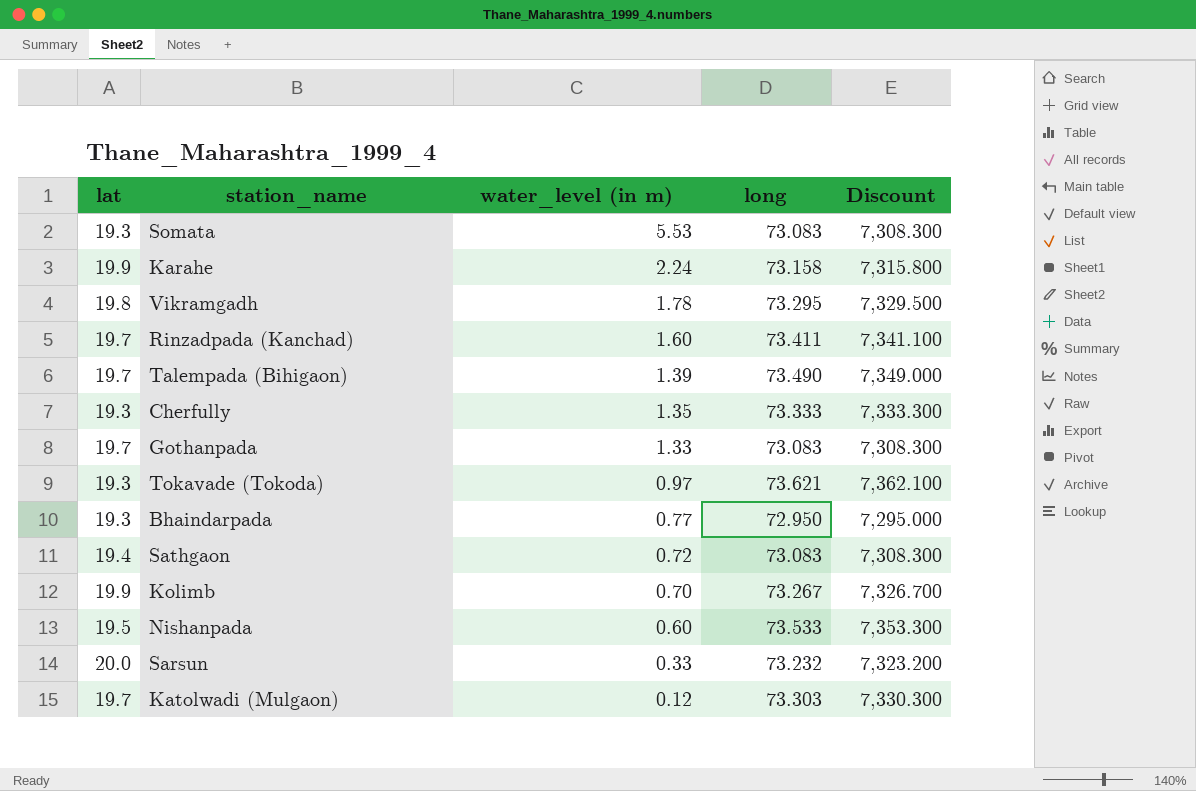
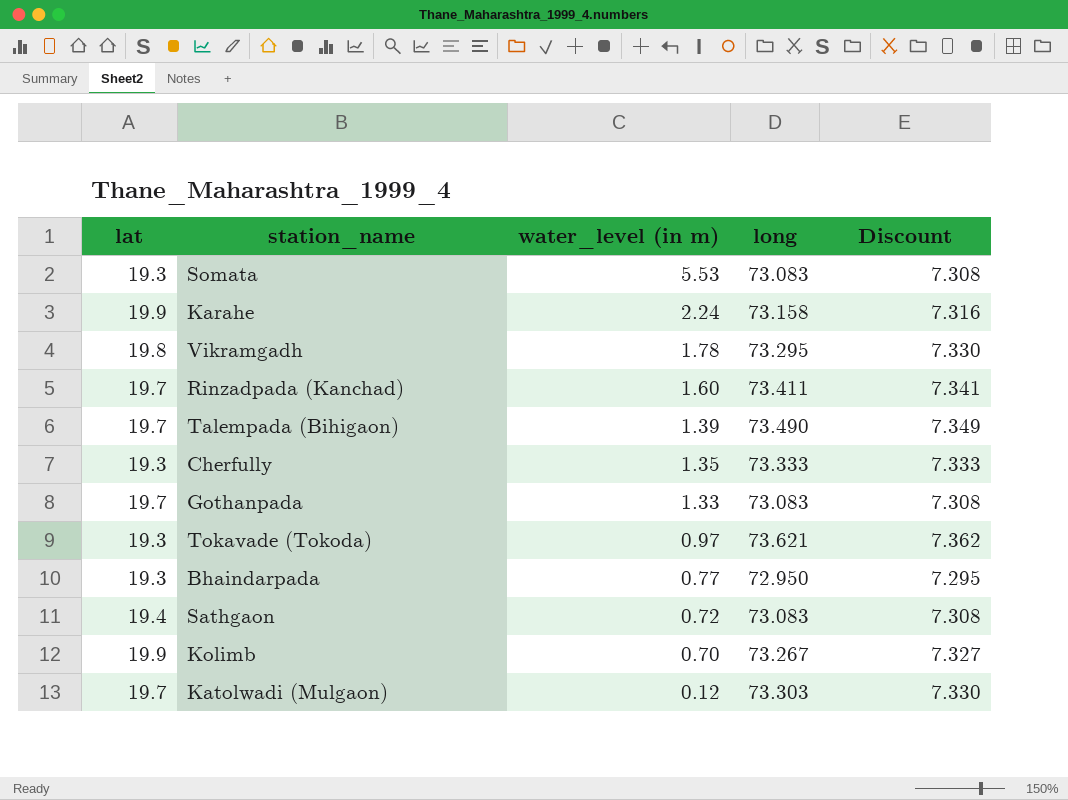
column Discount | formula: [long] * 100 -> [long] * 0.1
row Nishanpada: 19.5 | 0.60 | 73.533 | 7,353.300 -> none
row Sarsun: 20.0 | 0.33 | 73.232 | 7,323.200 -> none

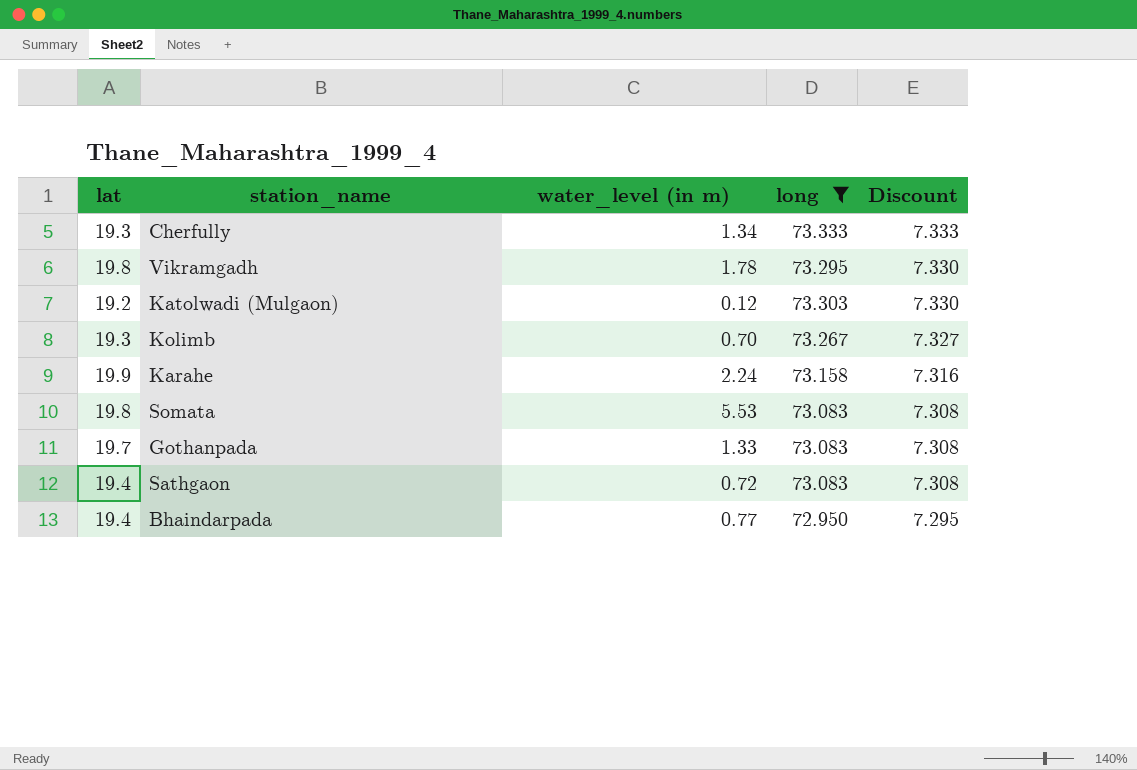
filter: none -> long <= 73.333
row order: water_level (in m) descending -> Discount descending
Cherfully | water_level (in m): 1.35 -> 1.34
Katolwadi (Mulgaon) | lat: 19.7 -> 19.2
Kolimb | lat: 19.9 -> 19.3
Somata | lat: 19.3 -> 19.8
Bhaindarpada | lat: 19.3 -> 19.4

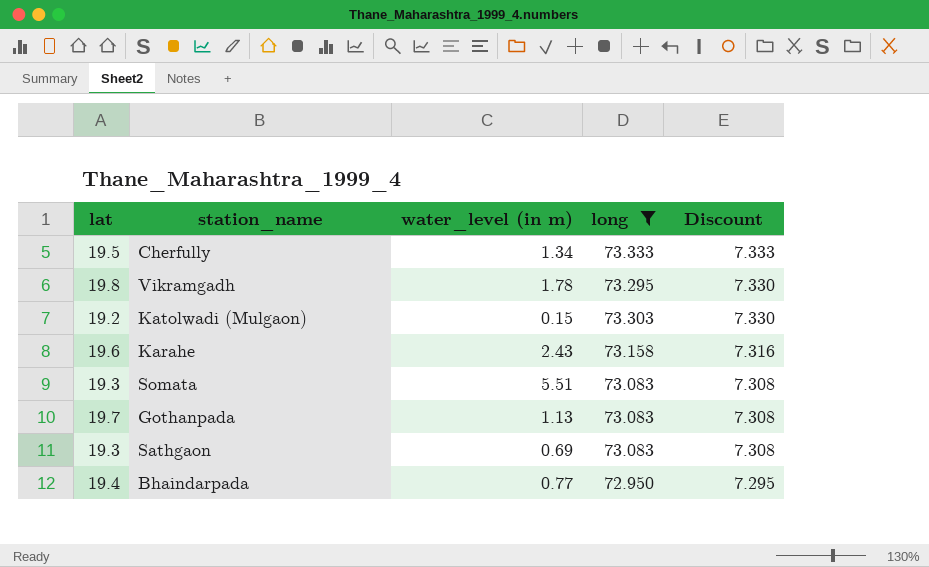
row Kolimb: 19.3 | 0.70 | 73.267 | 7.327 -> none
Cherfully | lat: 19.3 -> 19.5
Katolwadi (Mulgaon) | water_level (in m): 0.12 -> 0.15
Karahe | lat: 19.9 -> 19.6
Karahe | water_level (in m): 2.24 -> 2.43
Somata | lat: 19.8 -> 19.3
Somata | water_level (in m): 5.53 -> 5.51
Gothanpada | water_level (in m): 1.33 -> 1.13
Sathgaon | lat: 19.4 -> 19.3
Sathgaon | water_level (in m): 0.72 -> 0.69

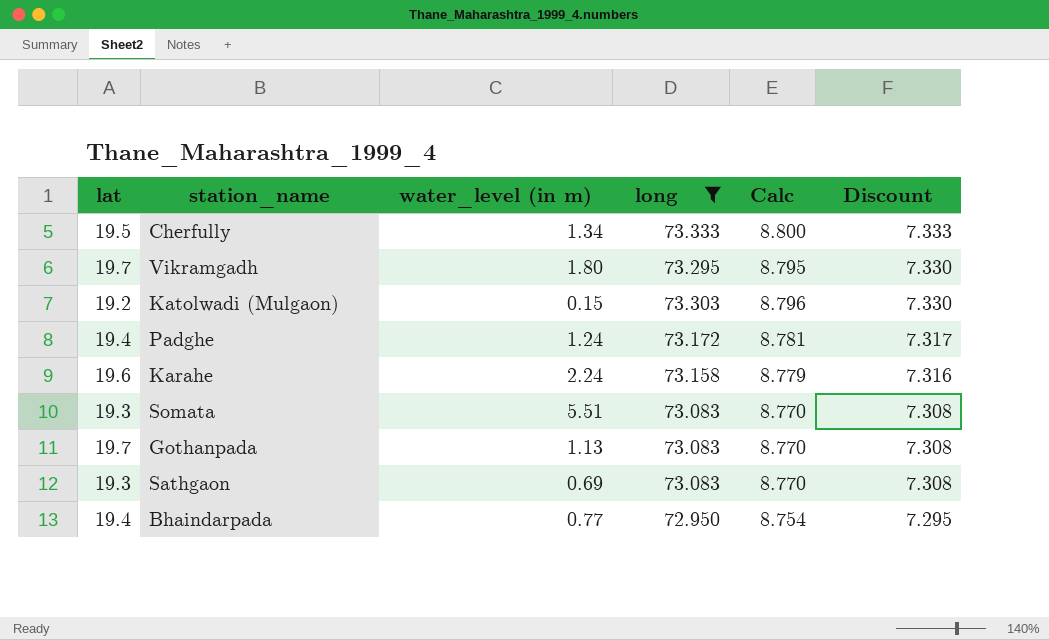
column Calc | formula: none -> [long] * 0.12
Vikramgadh | lat: 19.8 -> 19.7
Vikramgadh | water_level (in m): 1.78 -> 1.80
row Padghe: none -> 19.4 | 1.24 | 73.172 | 8.781 | 7.317
Karahe | water_level (in m): 2.43 -> 2.24

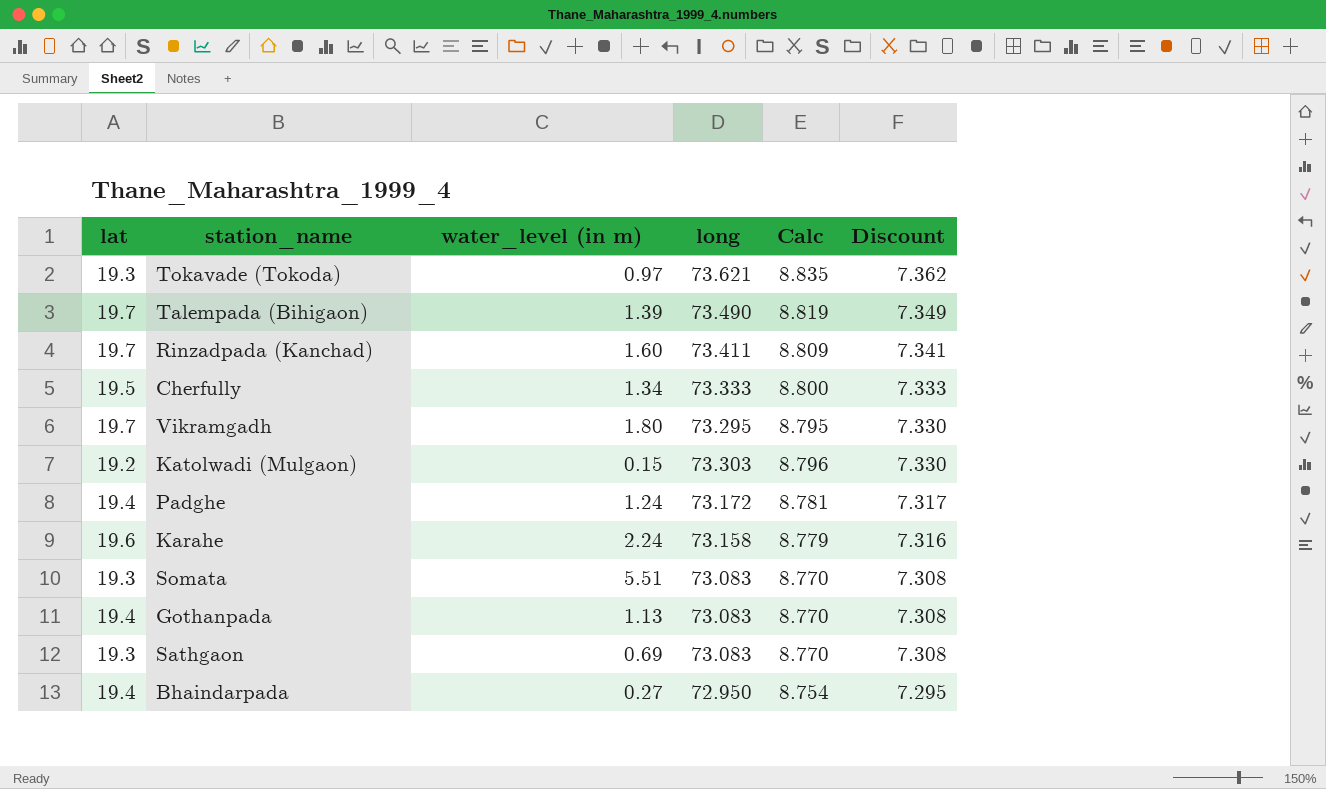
filter: long <= 73.333 -> none
Gothanpada | lat: 19.7 -> 19.4
Bhaindarpada | water_level (in m): 0.77 -> 0.27

